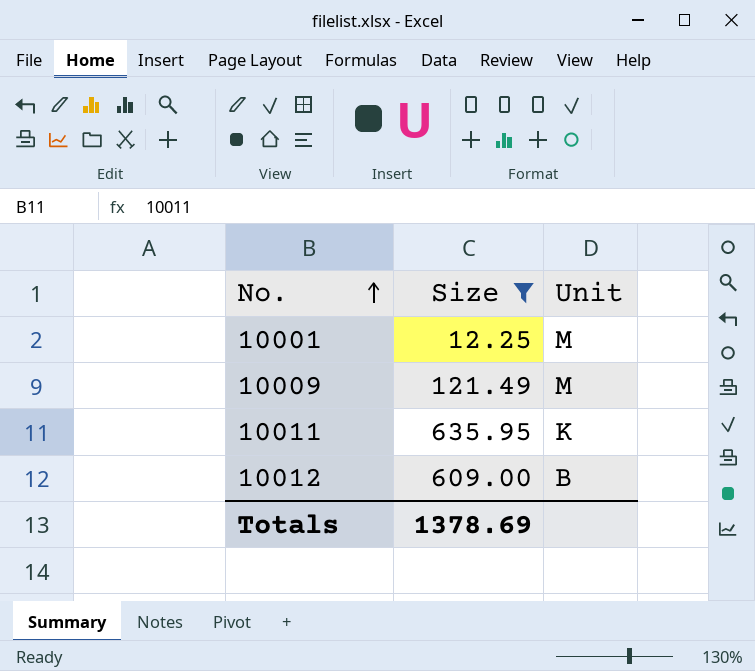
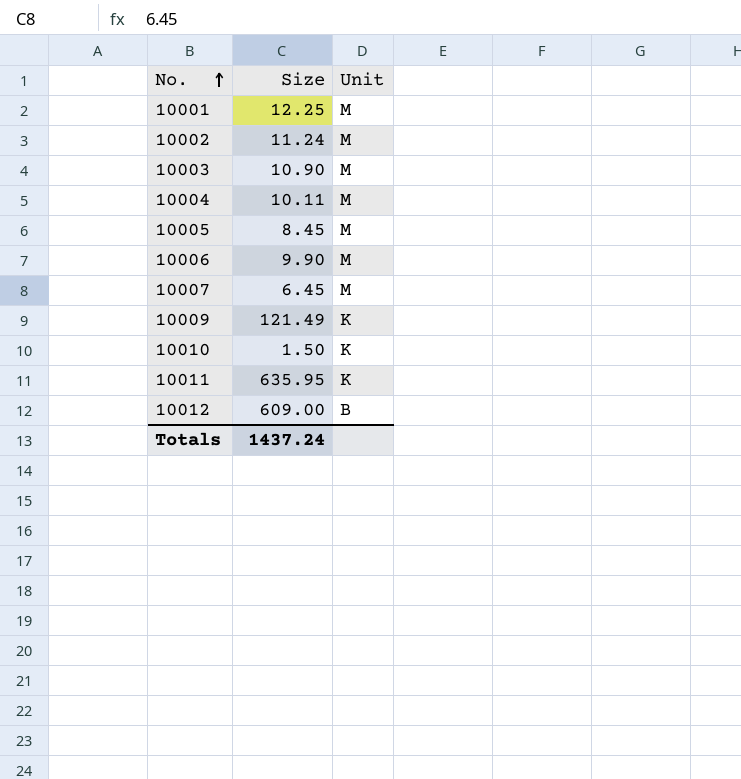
filter: Size >= 12.25 -> none
10009 | Unit: M -> K
Totals | Size: 1378.69 -> 1437.24

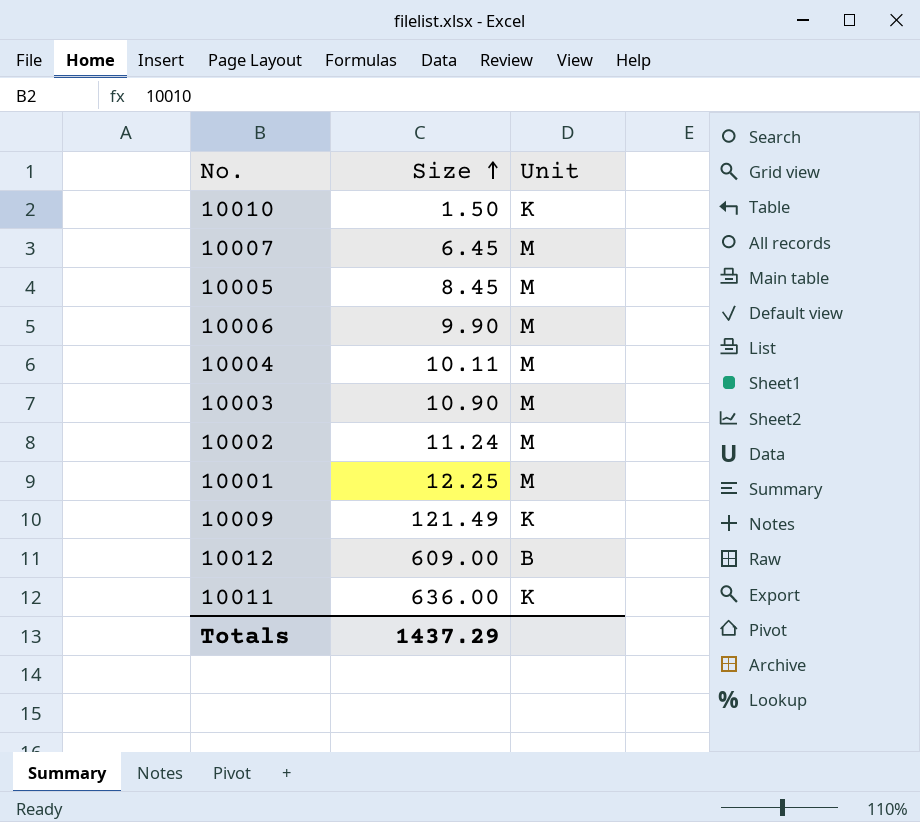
row order: No. ascending -> Size ascending
10011 | Size: 635.95 -> 636.00
Totals | Size: 1437.24 -> 1437.29

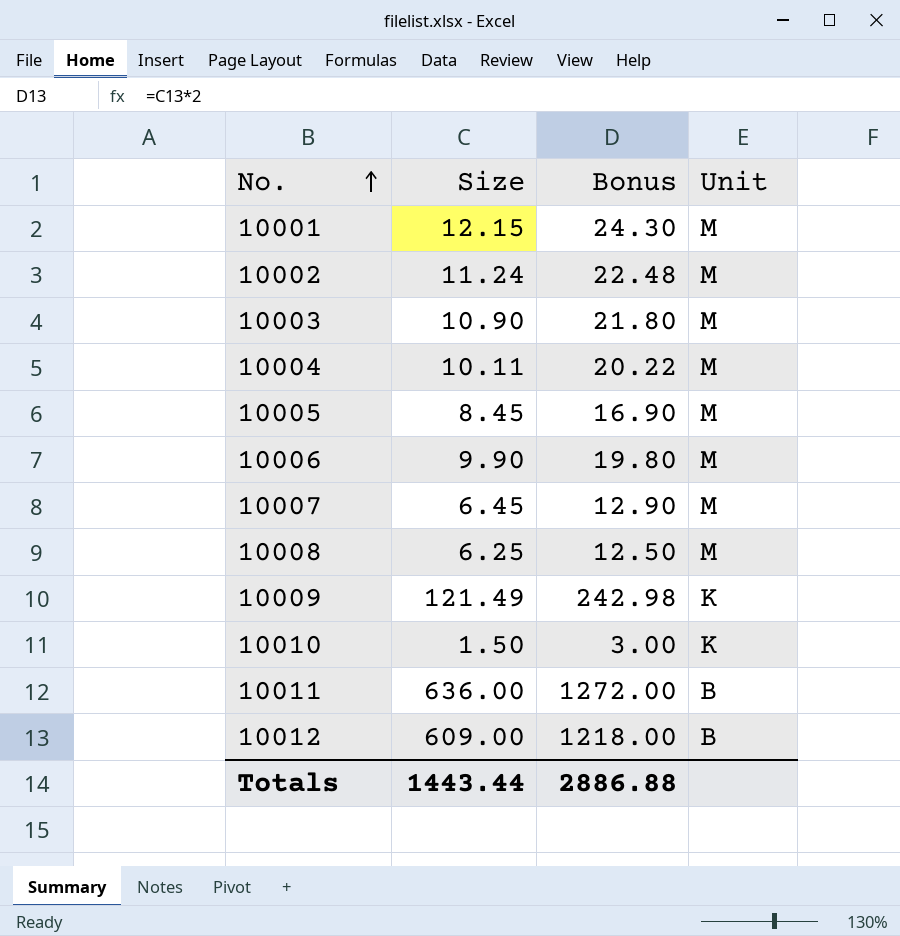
row order: Size ascending -> No. ascending
column Bonus | formula: none -> [Size] * 2
10001 | Size: 12.25 -> 12.15
row 10008: none -> 6.25 | 12.50 | M
10011 | Unit: K -> B
Totals | Size: 1437.29 -> 1443.44

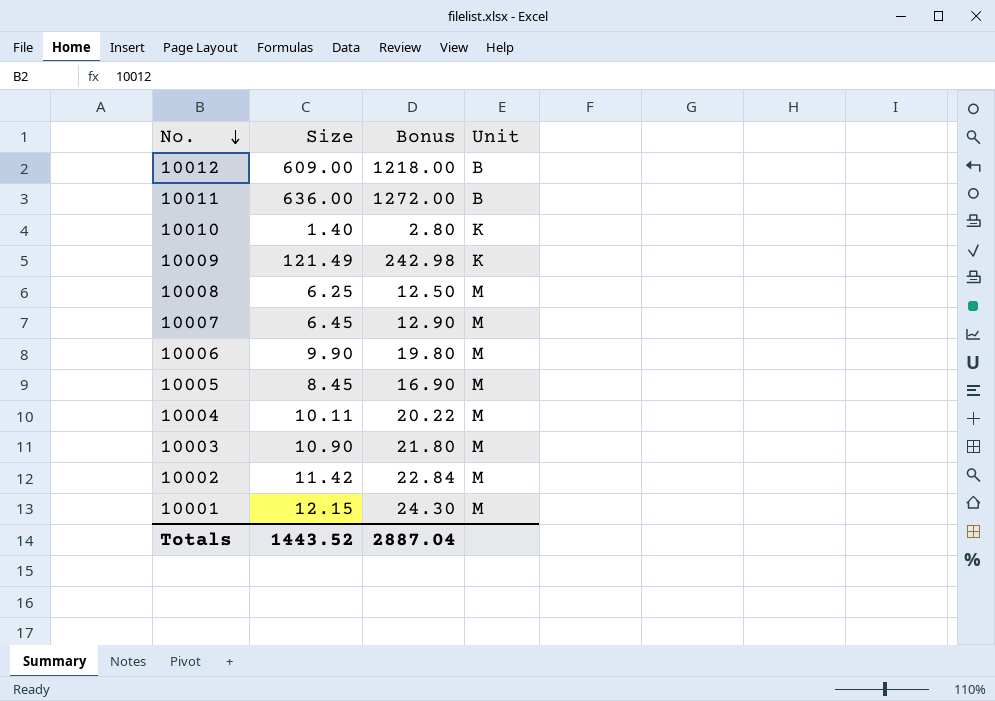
row order: No. ascending -> No. descending
10010 | Size: 1.50 -> 1.40
10010 | Bonus: 3.00 -> 2.80
10002 | Size: 11.24 -> 11.42
10002 | Bonus: 22.48 -> 22.84
Totals | Size: 1443.44 -> 1443.52
Totals | Bonus: 2886.88 -> 2887.04

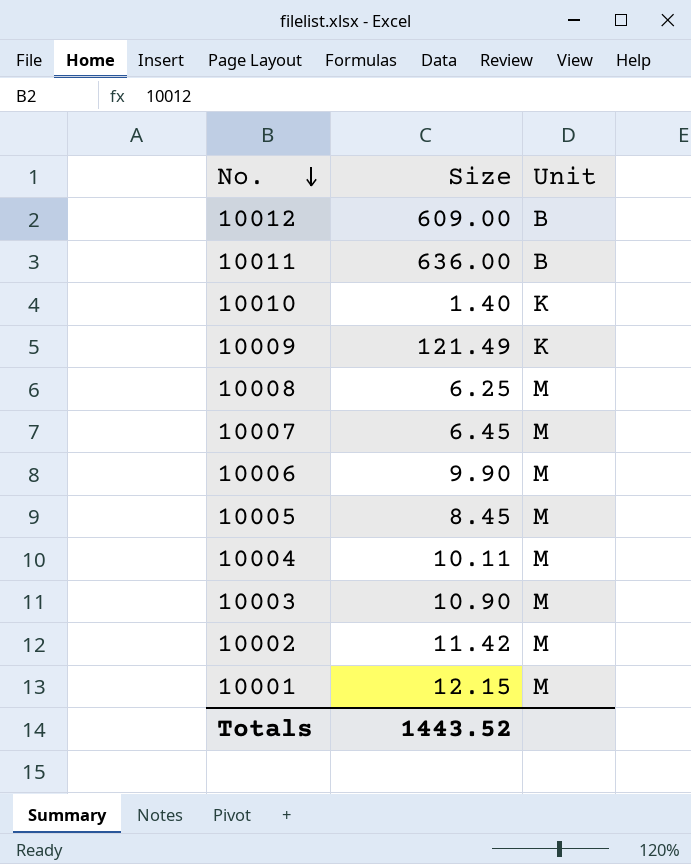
column Bonus | formula: [Size] * 2 -> none

